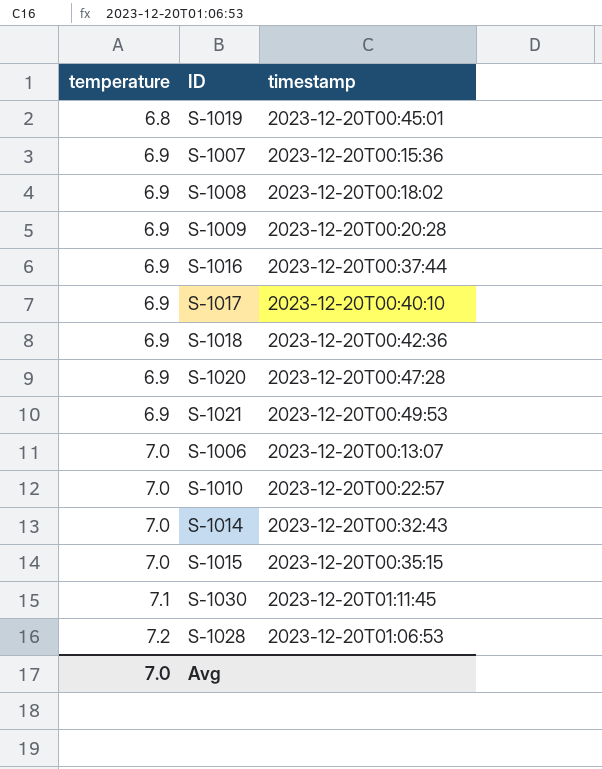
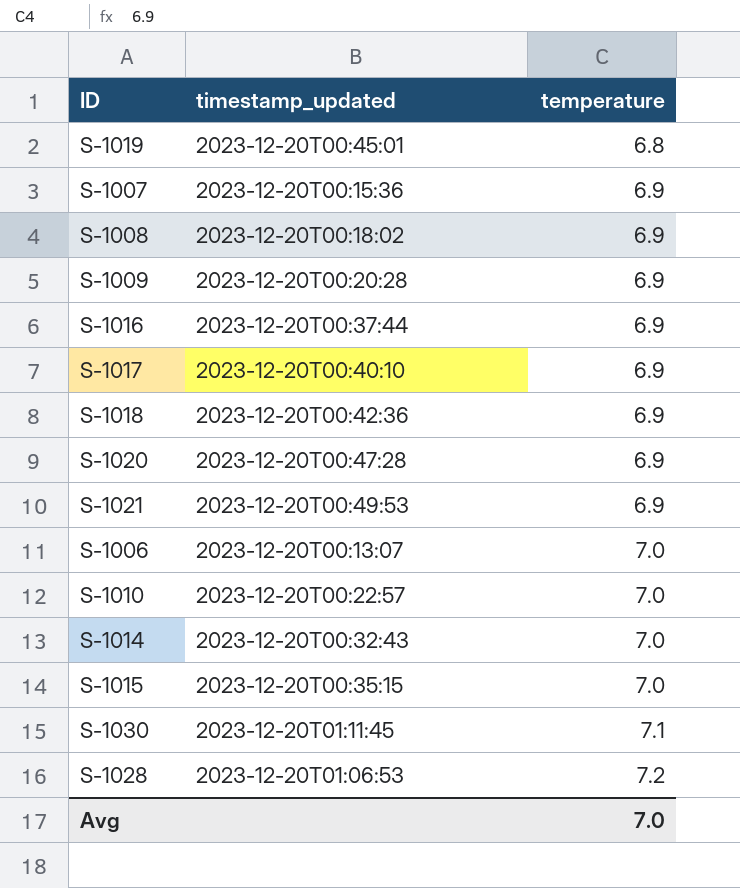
column name: timestamp -> timestamp_updated
column temperature | position: 1 -> 3

